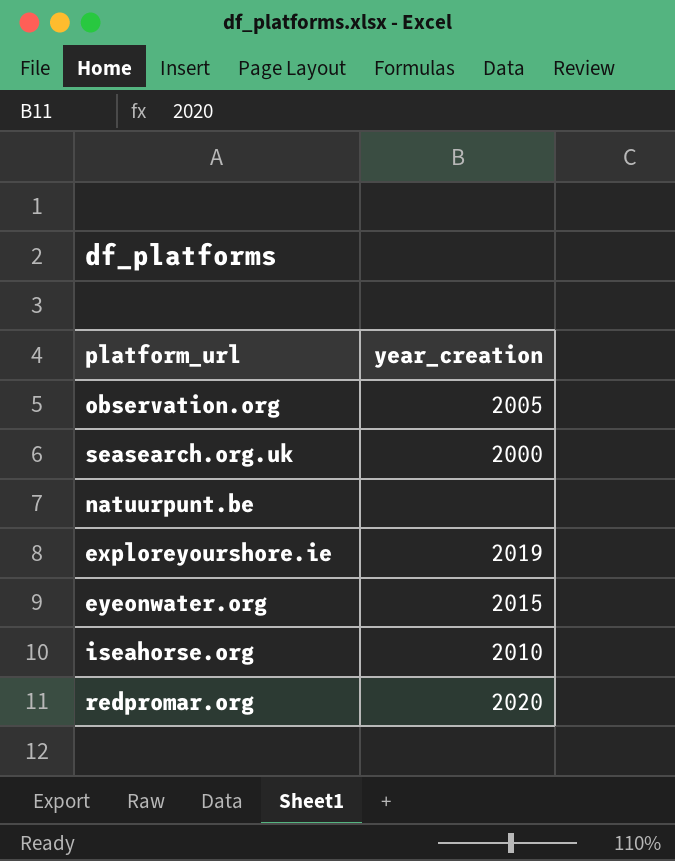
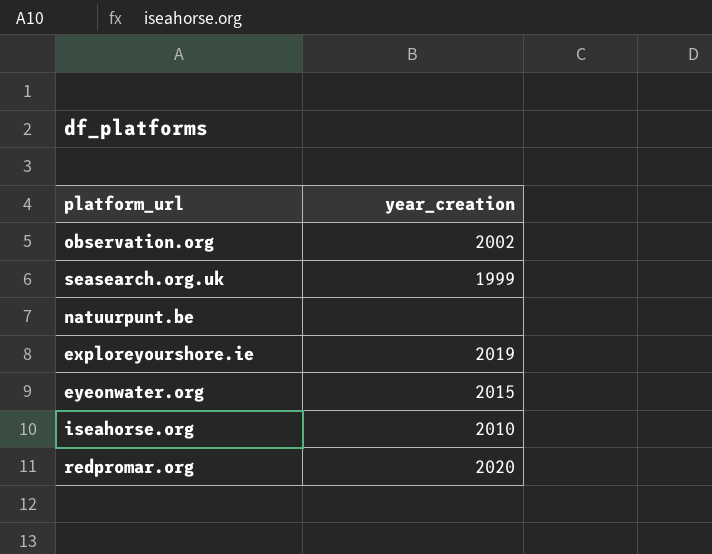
observation.org | year_creation: 2005 -> 2002
seasearch.org.uk | year_creation: 2000 -> 1999

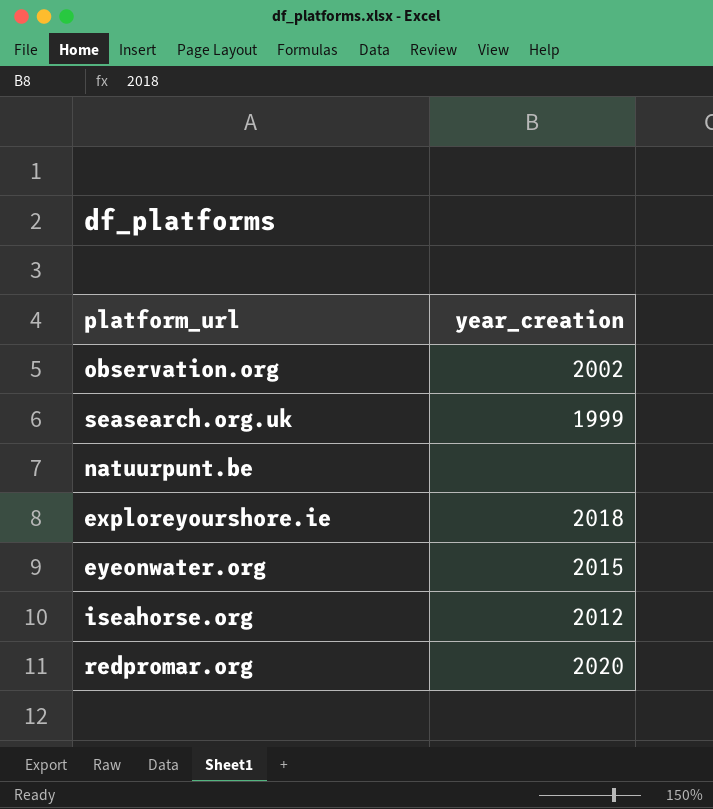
exploreyourshore.ie | year_creation: 2019 -> 2018
iseahorse.org | year_creation: 2010 -> 2012

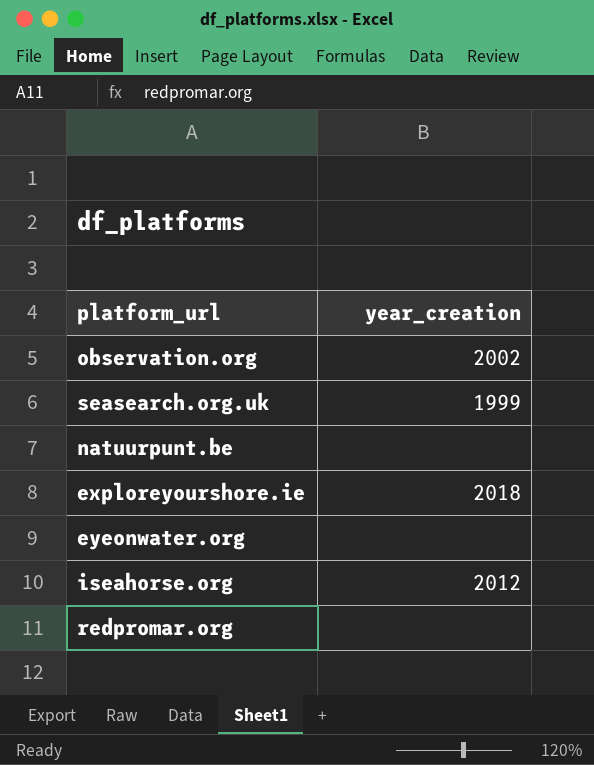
eyeonwater.org | year_creation: 2015 -> none
redpromar.org | year_creation: 2020 -> none

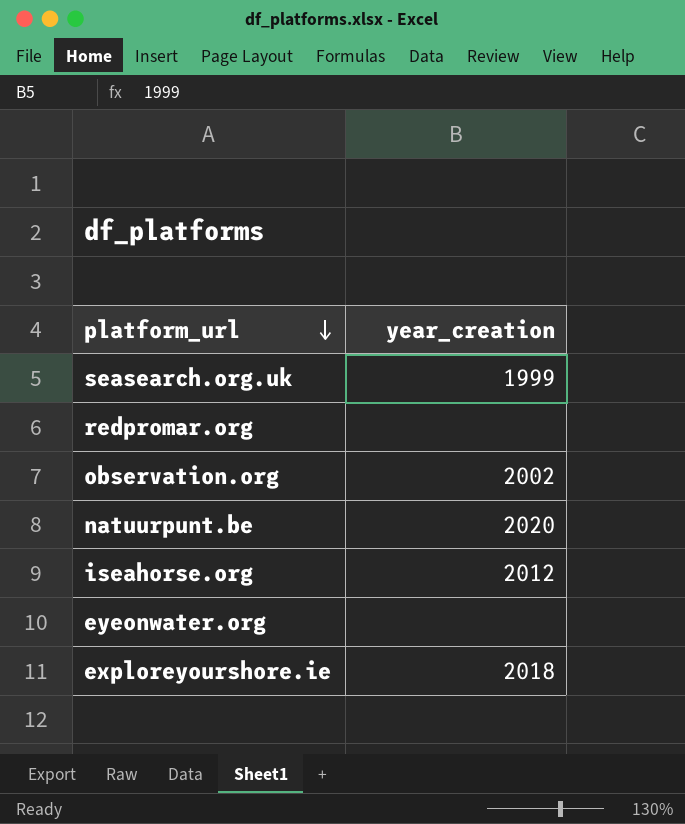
row order: none -> platform_url descending
natuurpunt.be | year_creation: none -> 2020

